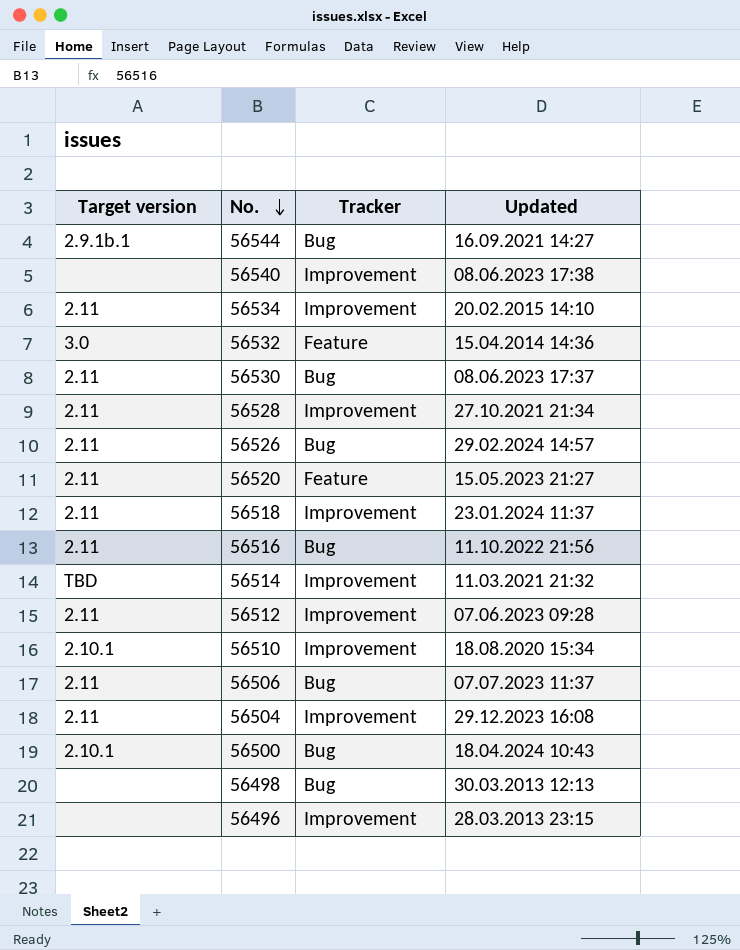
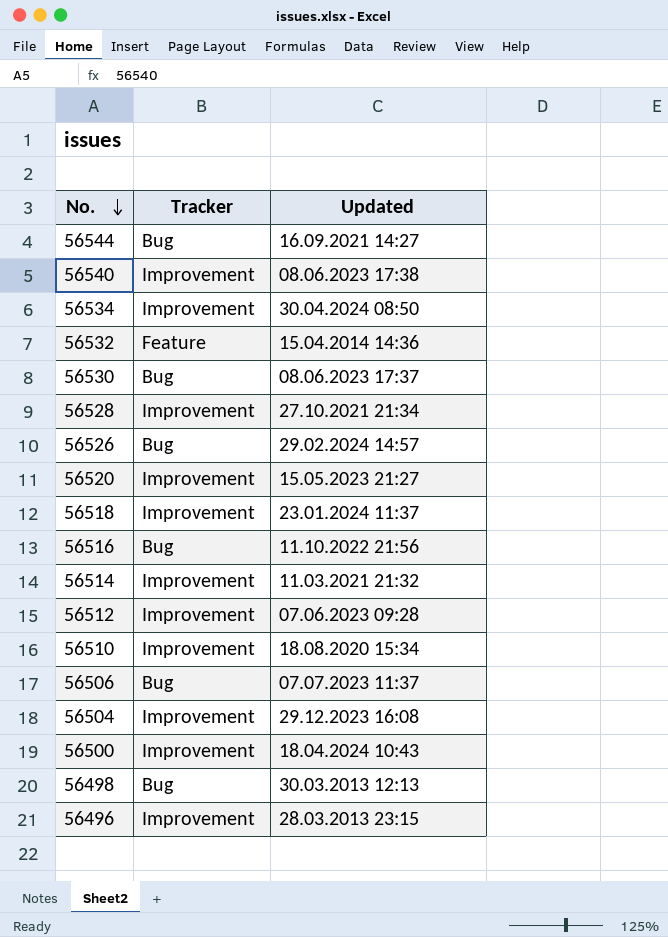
column Target version | position: 1 -> none
56534 | Updated: 20.02.2015 14:10 -> 30.04.2024 08:50
56520 | Tracker: Feature -> Improvement
56500 | Tracker: Bug -> Improvement

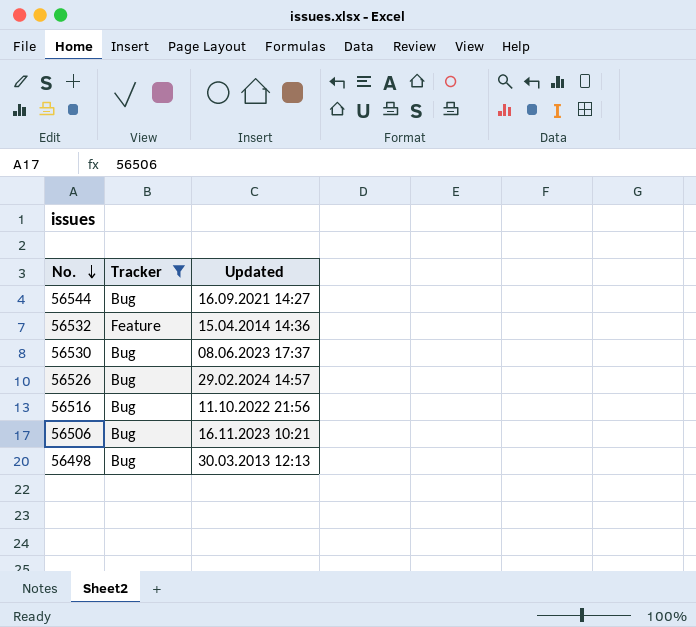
filter: none -> Tracker != Improvement
56506 | Updated: 07.07.2023 11:37 -> 16.11.2023 10:21

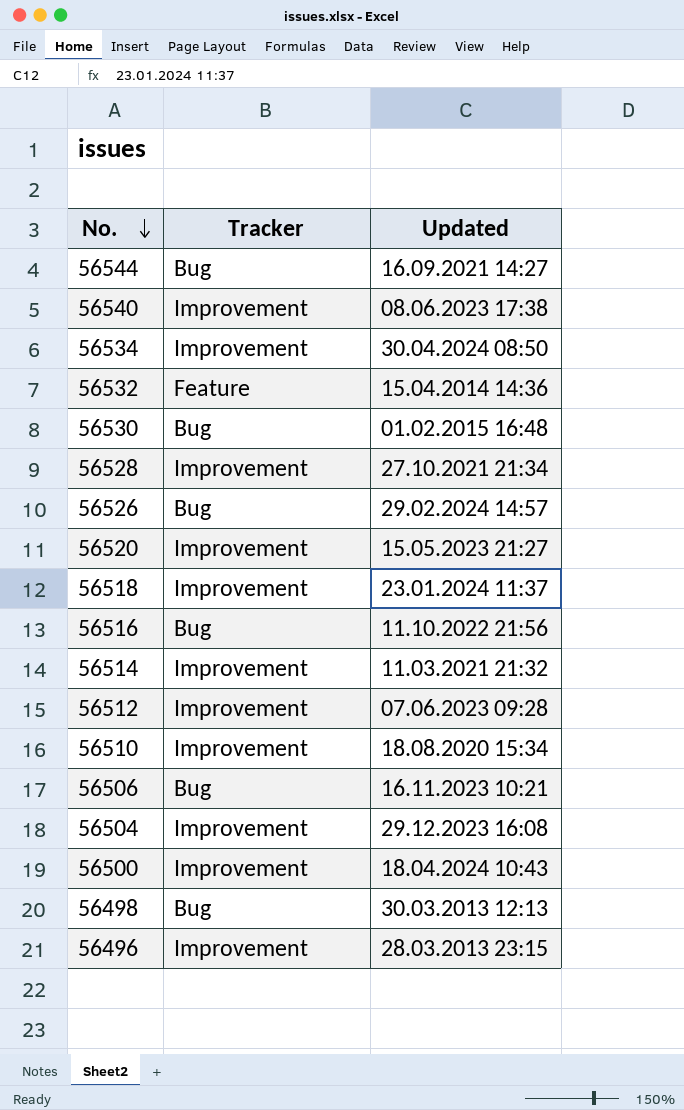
filter: Tracker != Improvement -> none
56530 | Updated: 08.06.2023 17:37 -> 01.02.2015 16:48

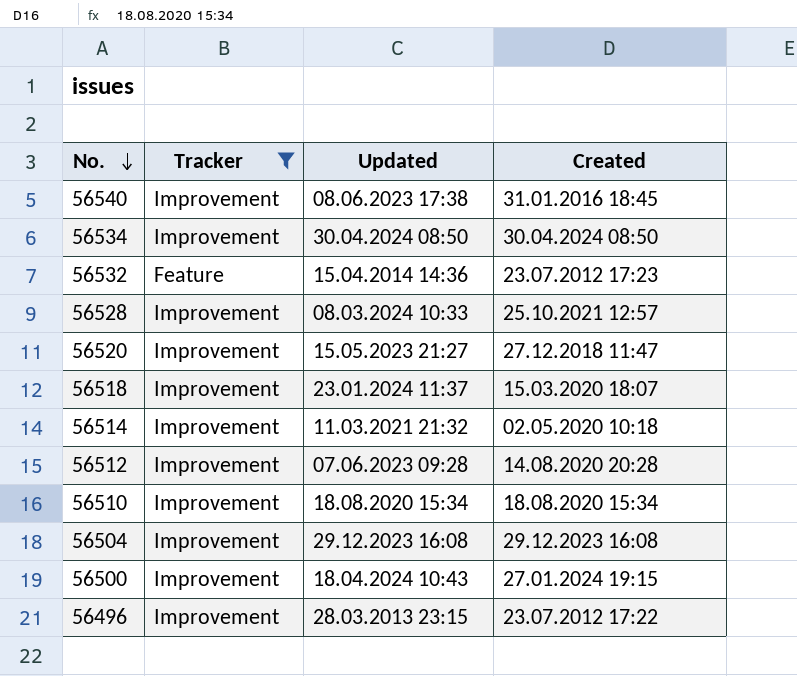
filter: none -> Tracker != Bug
column Created | position: none -> 4
56528 | Updated: 27.10.2021 21:34 -> 08.03.2024 10:33

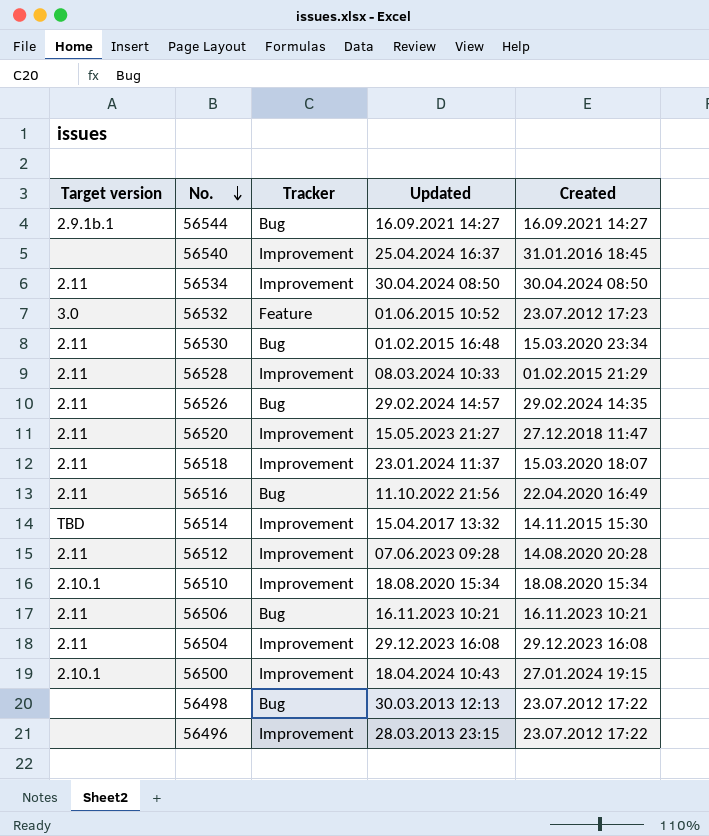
filter: Tracker != Bug -> none
column Target version | position: none -> 1
56540 | Updated: 08.06.2023 17:38 -> 25.04.2024 16:37
56532 | Updated: 15.04.2014 14:36 -> 01.06.2015 10:52
56528 | Created: 25.10.2021 12:57 -> 01.02.2015 21:29
56514 | Updated: 11.03.2021 21:32 -> 15.04.2017 13:32
56514 | Created: 02.05.2020 10:18 -> 14.11.2015 15:30

